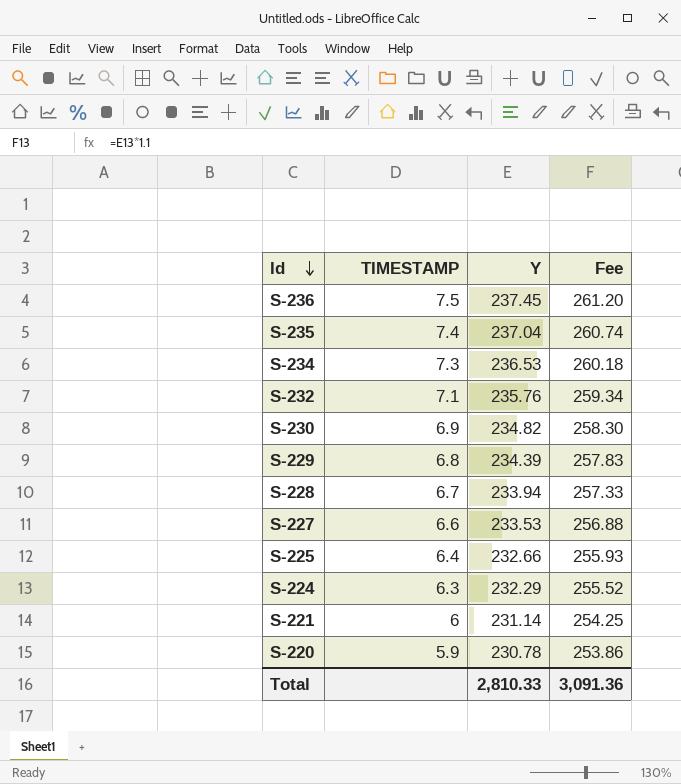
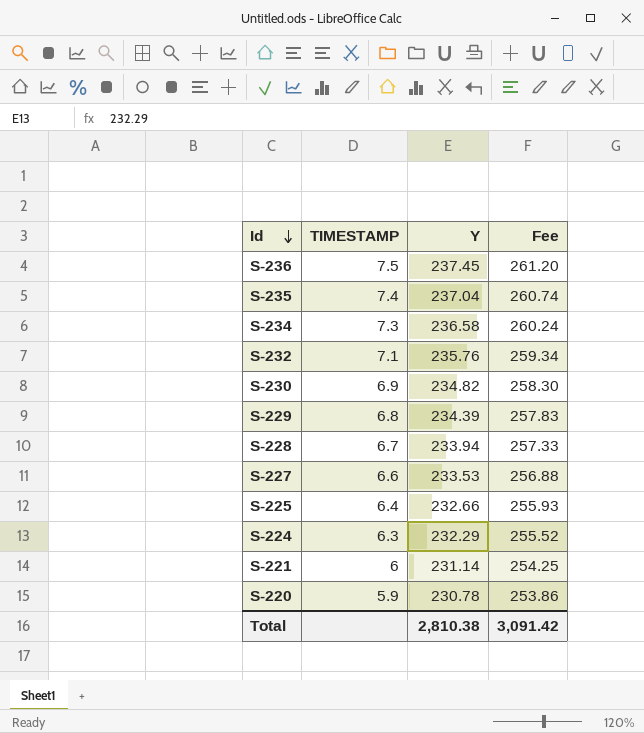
S-234 | Y: 236.53 -> 236.58
S-234 | Fee: 260.18 -> 260.24
Total | Y: 2,810.33 -> 2,810.38
Total | Fee: 3,091.36 -> 3,091.42

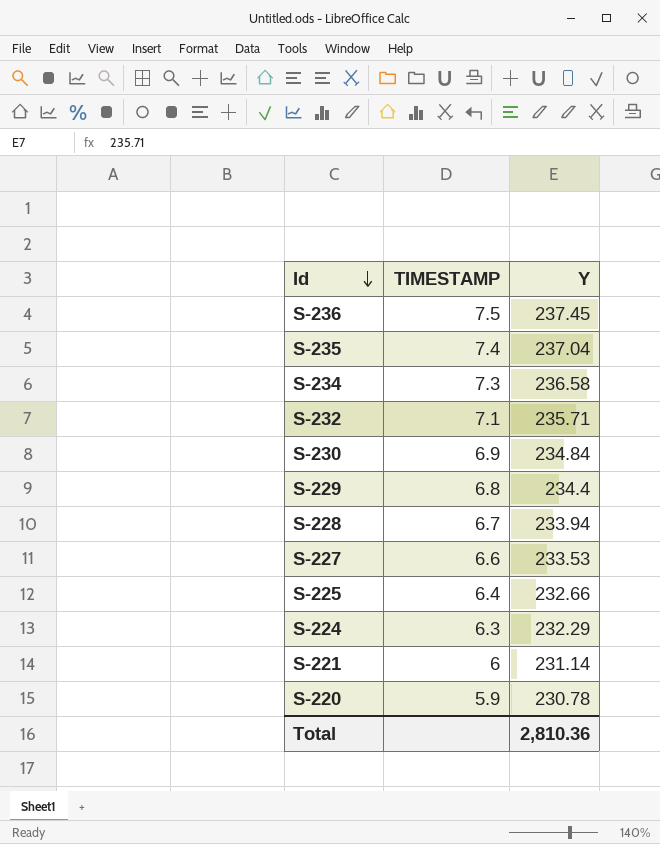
column Fee | formula: [Y] * 1.1 -> none
S-232 | Y: 235.76 -> 235.71
S-230 | Y: 234.82 -> 234.84
S-229 | Y: 234.39 -> 234.4
Total | Y: 2,810.38 -> 2,810.36

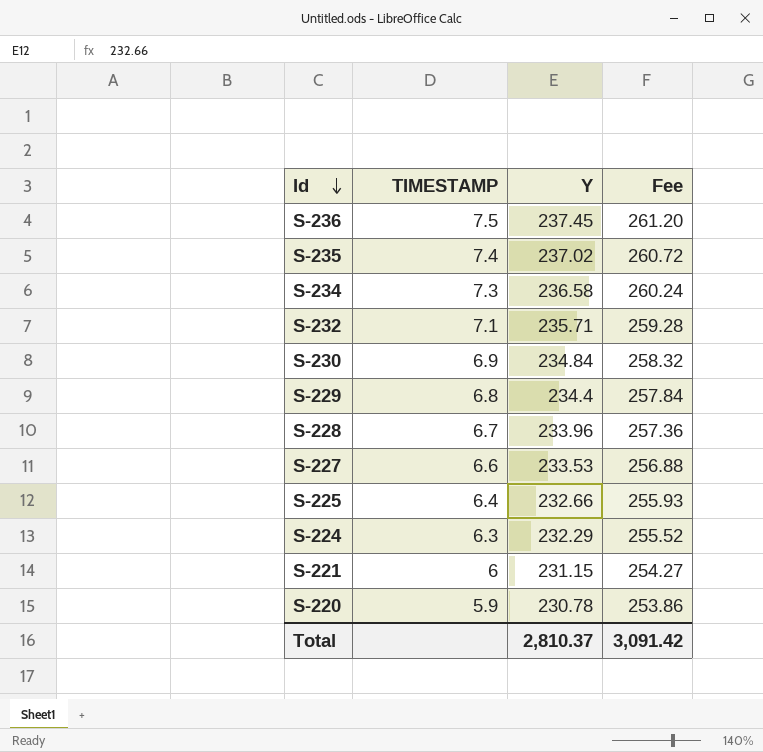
column Fee | formula: none -> [Y] * 1.1
S-235 | Y: 237.04 -> 237.02
S-228 | Y: 233.94 -> 233.96
S-221 | Y: 231.14 -> 231.15
Total | Y: 2,810.36 -> 2,810.37

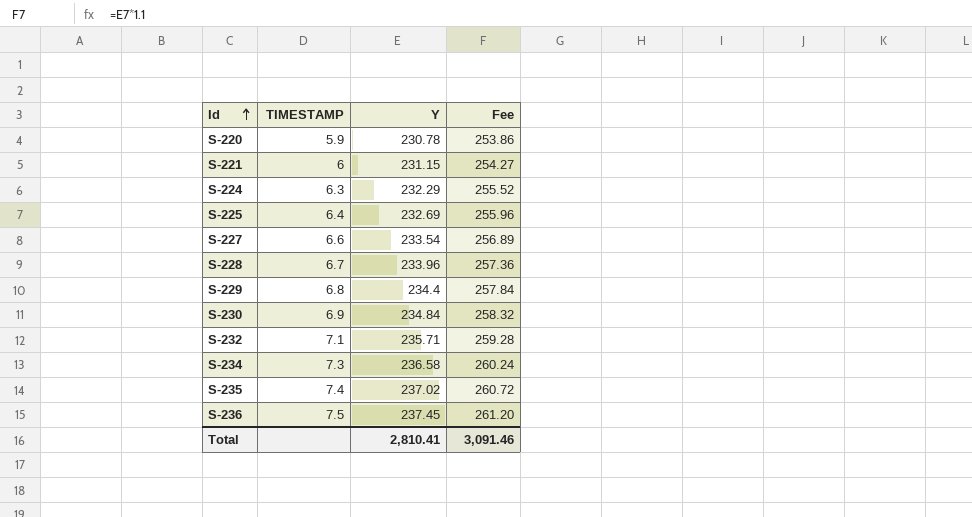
row order: Id descending -> Id ascending
S-225 | Y: 232.66 -> 232.69
S-225 | Fee: 255.93 -> 255.96
S-227 | Y: 233.53 -> 233.54
S-227 | Fee: 256.88 -> 256.89
Total | Y: 2,810.37 -> 2,810.41
Total | Fee: 3,091.42 -> 3,091.46

